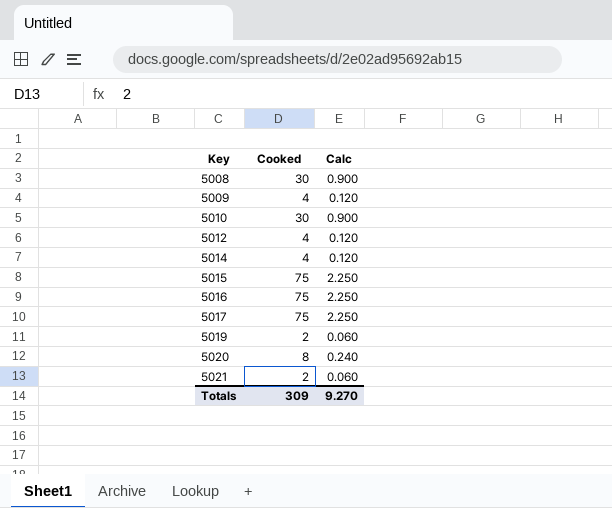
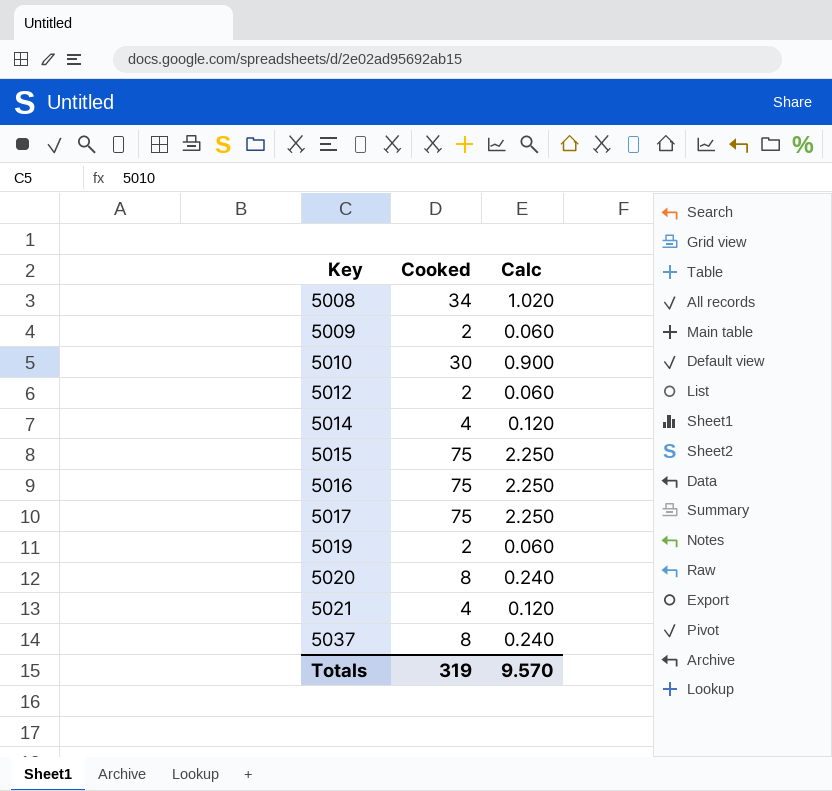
5008 | Cooked: 30 -> 34
5008 | Calc: 0.900 -> 1.020
5009 | Cooked: 4 -> 2
5009 | Calc: 0.120 -> 0.060
5012 | Cooked: 4 -> 2
5012 | Calc: 0.120 -> 0.060
5021 | Cooked: 2 -> 4
5021 | Calc: 0.060 -> 0.120
row 5037: none -> 8 | 0.240
Totals | Cooked: 309 -> 319
Totals | Calc: 9.270 -> 9.570

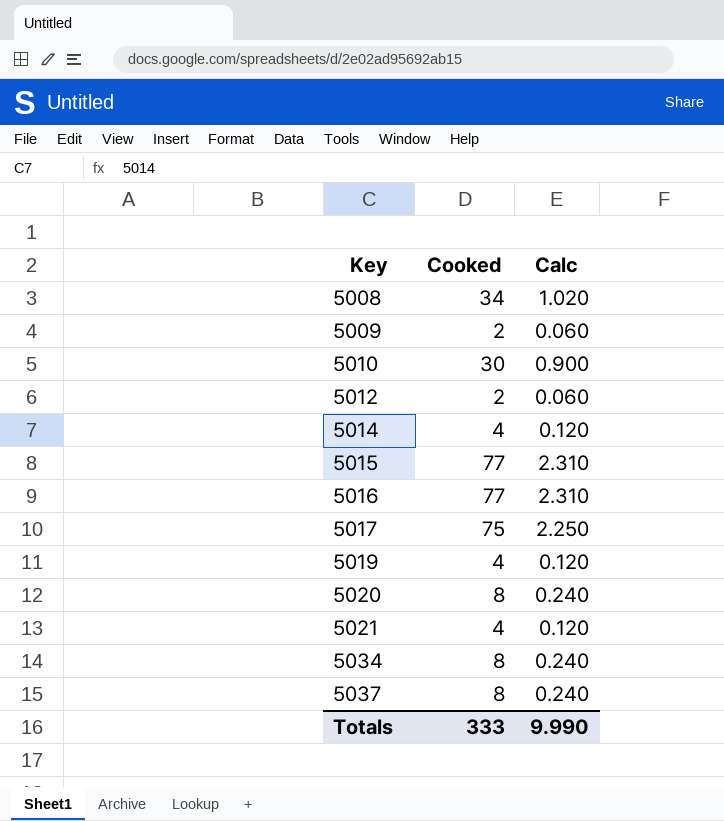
5015 | Cooked: 75 -> 77
5015 | Calc: 2.250 -> 2.310
5016 | Cooked: 75 -> 77
5016 | Calc: 2.250 -> 2.310
5019 | Cooked: 2 -> 4
5019 | Calc: 0.060 -> 0.120
row 5034: none -> 8 | 0.240
Totals | Cooked: 319 -> 333
Totals | Calc: 9.570 -> 9.990

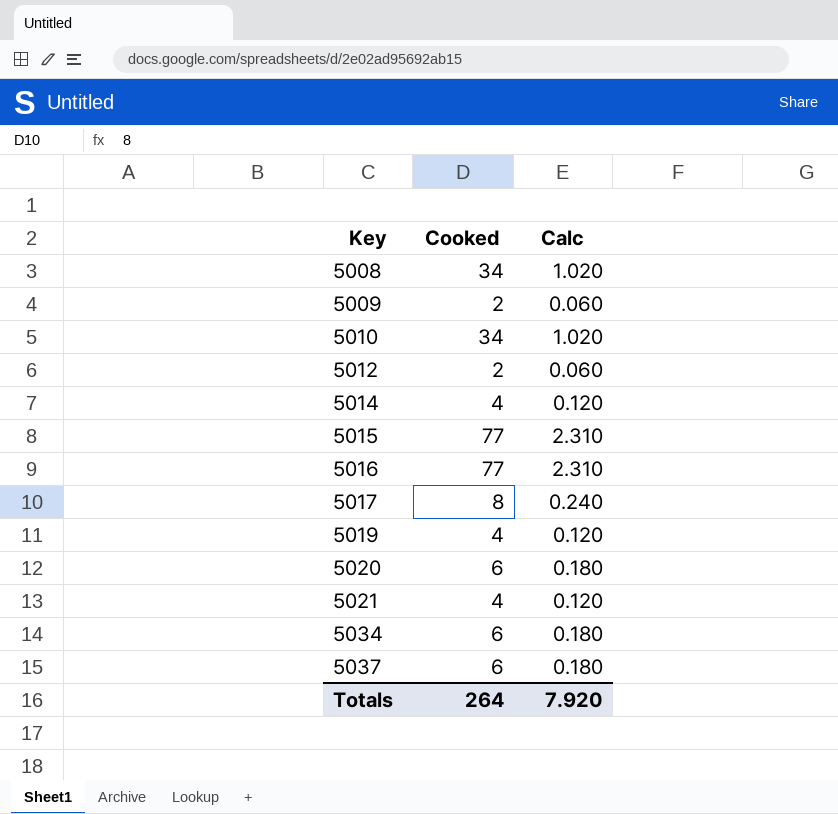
5010 | Cooked: 30 -> 34
5010 | Calc: 0.900 -> 1.020
5017 | Cooked: 75 -> 8
5017 | Calc: 2.250 -> 0.240
5020 | Cooked: 8 -> 6
5020 | Calc: 0.240 -> 0.180
5034 | Cooked: 8 -> 6
5034 | Calc: 0.240 -> 0.180
5037 | Cooked: 8 -> 6
5037 | Calc: 0.240 -> 0.180
Totals | Cooked: 333 -> 264
Totals | Calc: 9.990 -> 7.920

